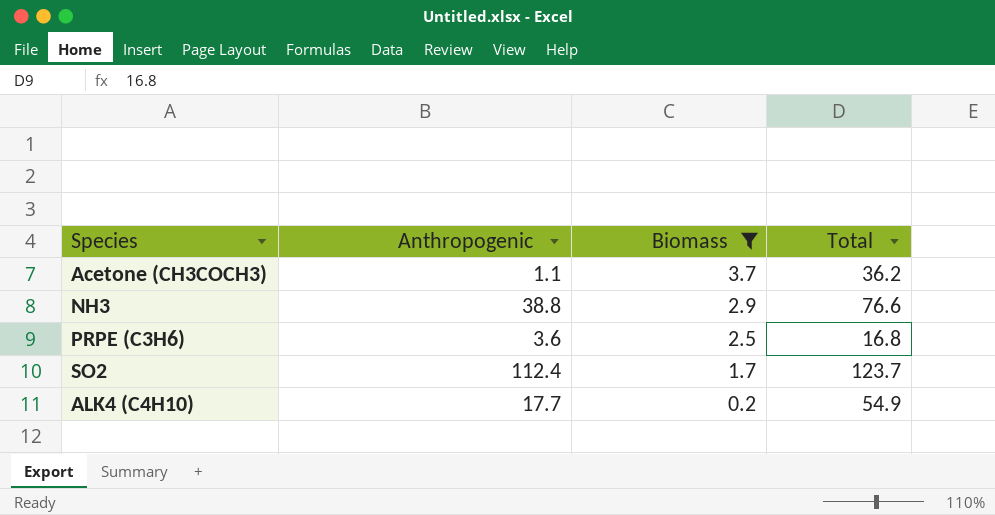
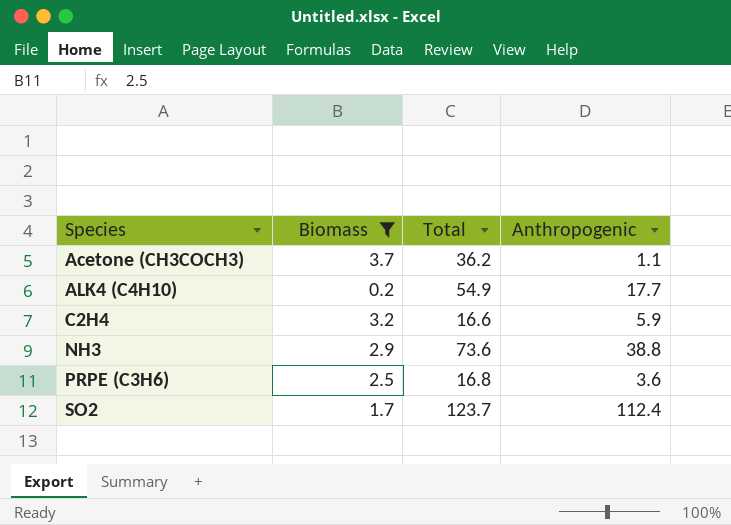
row order: Biomass descending -> Species ascending
column Anthropogenic | position: 2 -> 4
row C2H4: none -> 3.2 | 16.6 | 5.9
NH3 | Total: 76.6 -> 73.6

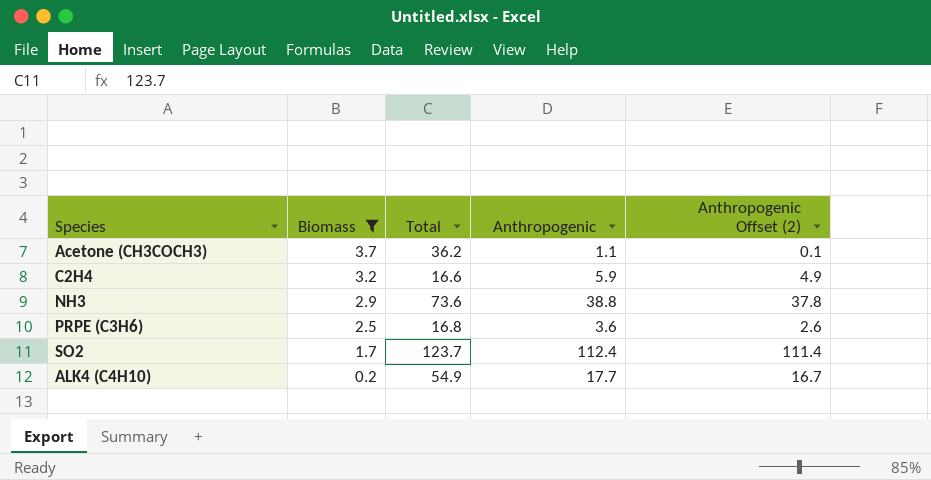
row order: Species ascending -> Biomass descending
column Anthropogenic Offset (2) | formula: none -> [Anthropogenic] - 1

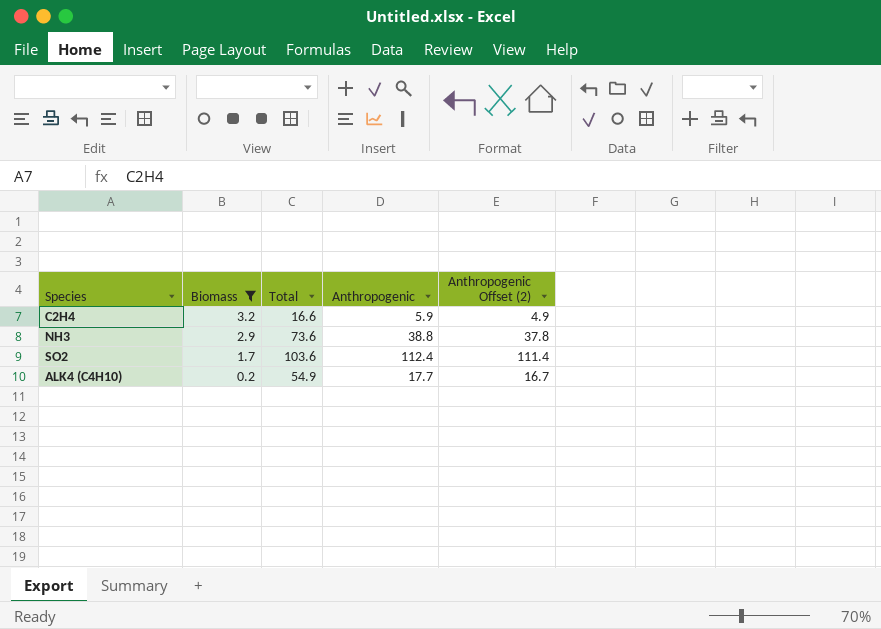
row Acetone (CH3COCH3): 3.7 | 36.2 | 1.1 | 0.1 -> none
row PRPE (C3H6): 2.5 | 16.8 | 3.6 | 2.6 -> none
SO2 | Total: 123.7 -> 103.6

